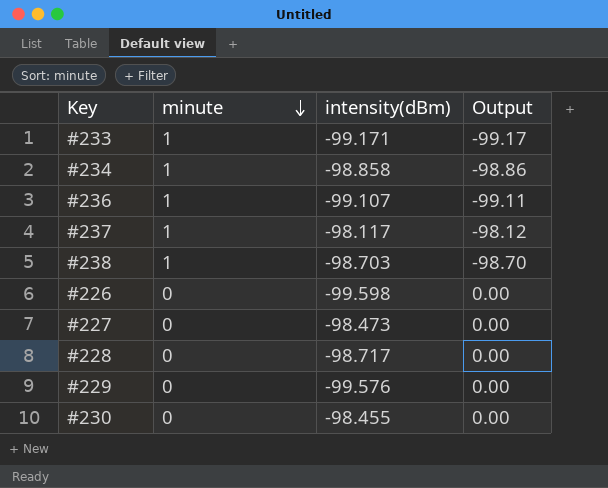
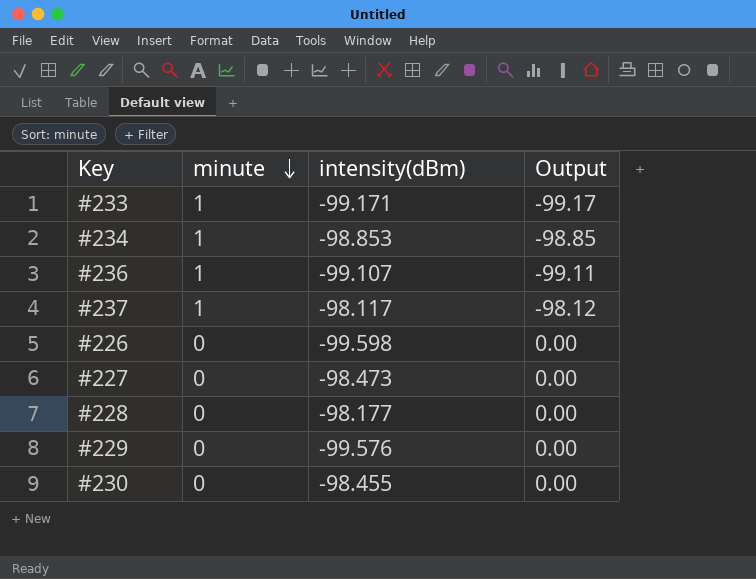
row #238: 1 | -98.703 | -98.70 -> none
#234 | intensity(dBm): -98.858 -> -98.853
#234 | Output: -98.86 -> -98.85
#228 | intensity(dBm): -98.717 -> -98.177

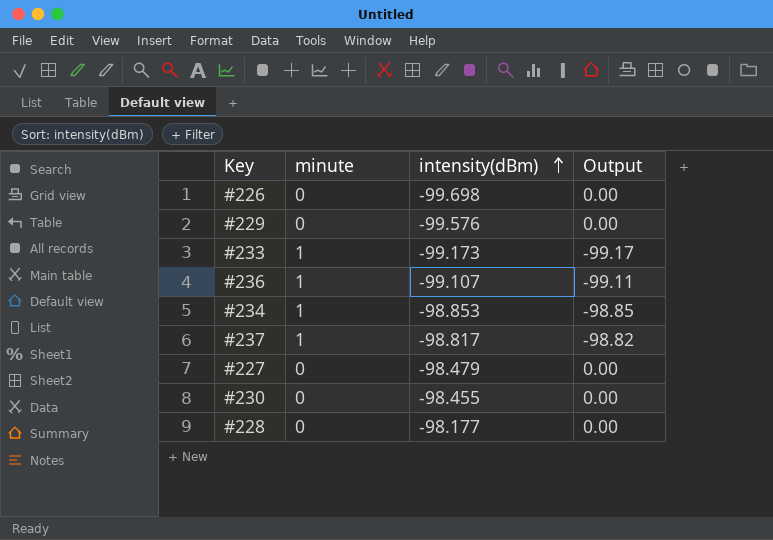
row order: minute descending -> intensity(dBm) ascending
#226 | intensity(dBm): -99.598 -> -99.698
#233 | intensity(dBm): -99.171 -> -99.173
#237 | intensity(dBm): -98.117 -> -98.817
#237 | Output: -98.12 -> -98.82
#227 | intensity(dBm): -98.473 -> -98.479

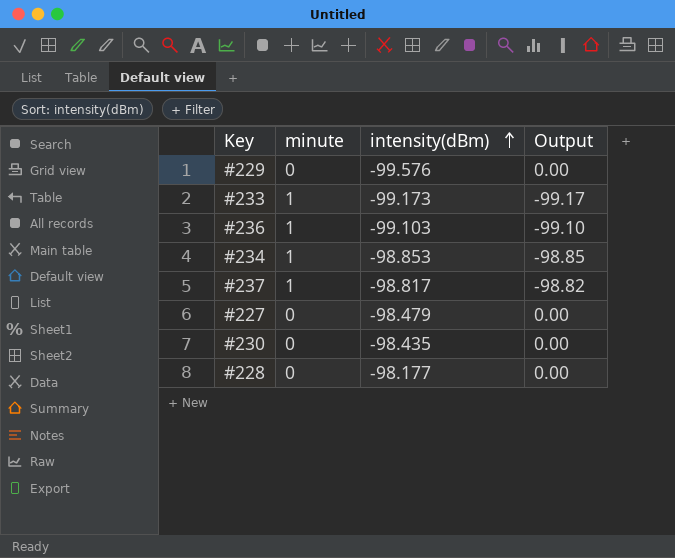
row #226: 0 | -99.698 | 0.00 -> none
#236 | intensity(dBm): -99.107 -> -99.103
#236 | Output: -99.11 -> -99.10
#230 | intensity(dBm): -98.455 -> -98.435

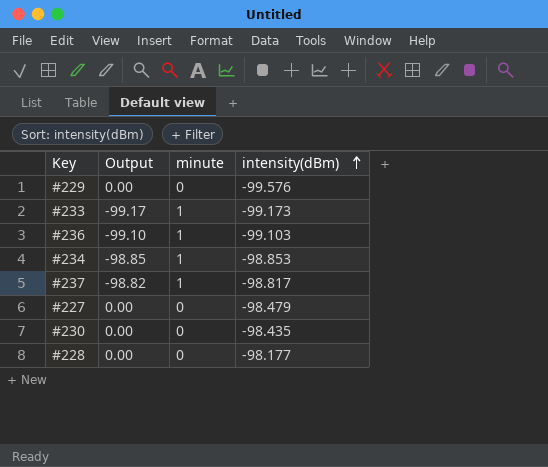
column Output | position: 4 -> 2

